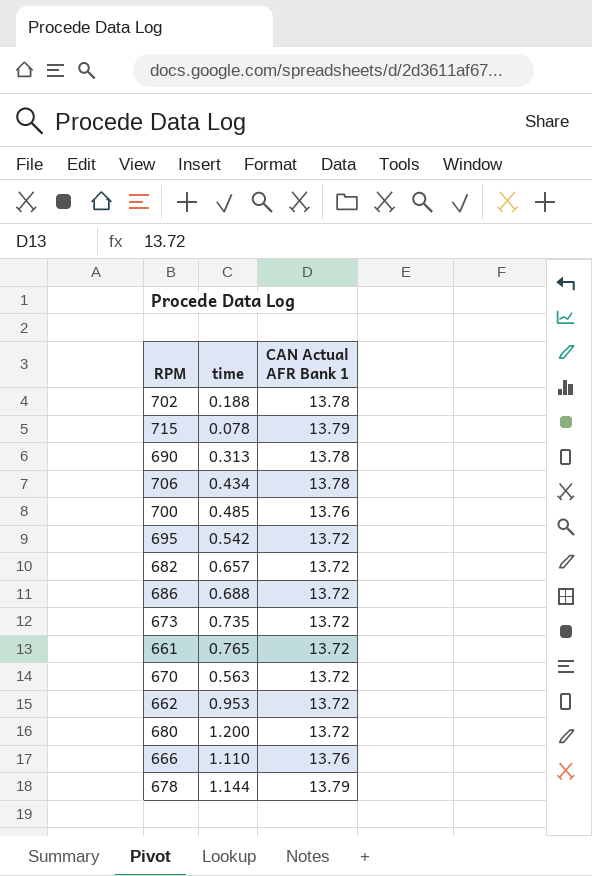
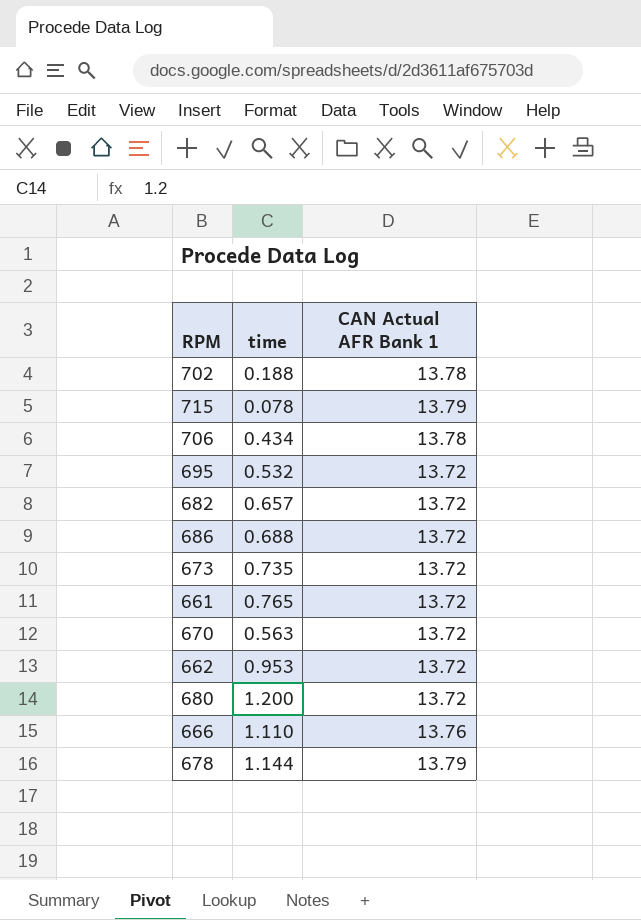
row 690: 0.313 | 13.78 -> none
row 700: 0.485 | 13.76 -> none
695 | time: 0.542 -> 0.532

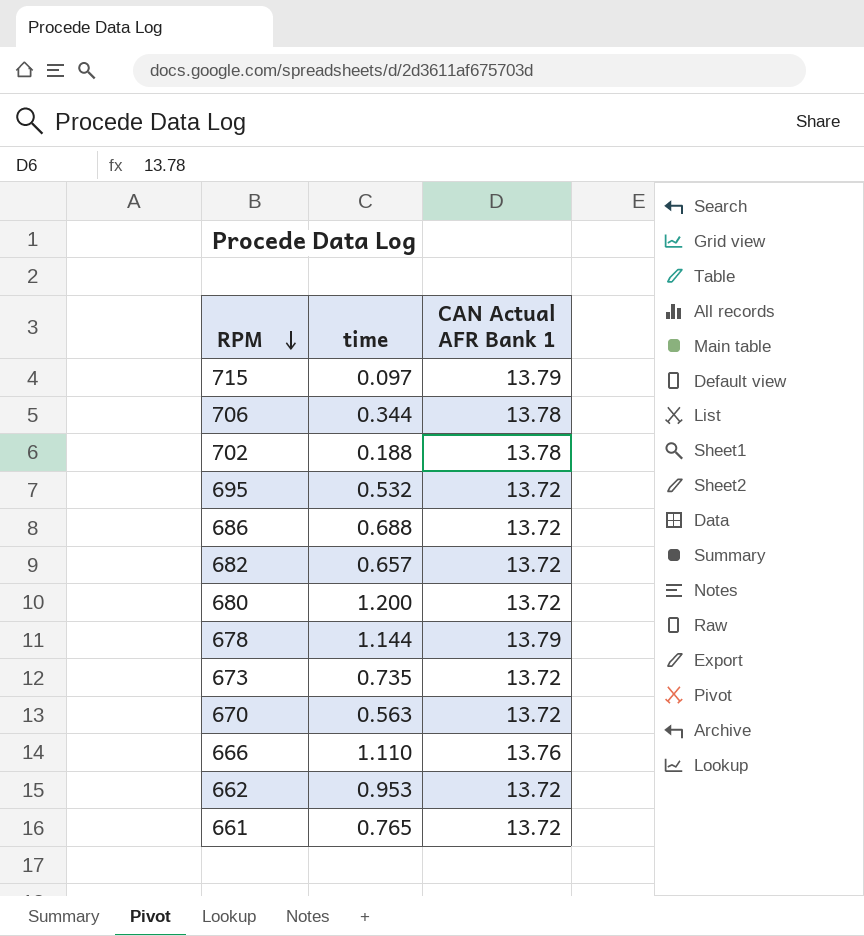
row order: none -> RPM descending
715 | time: 0.078 -> 0.097
706 | time: 0.434 -> 0.344

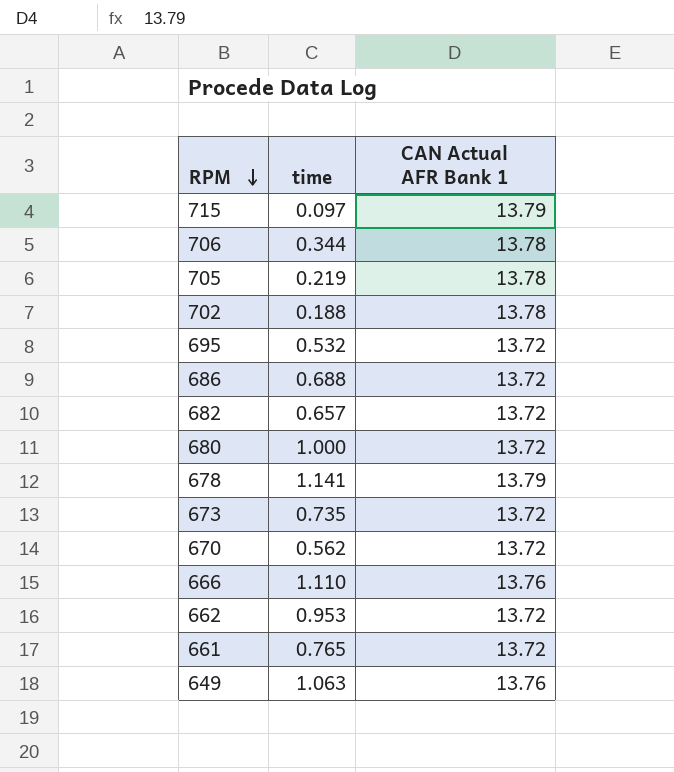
row 705: none -> 0.219 | 13.78
680 | time: 1.200 -> 1.000
678 | time: 1.144 -> 1.141
670 | time: 0.563 -> 0.562
row 649: none -> 1.063 | 13.76

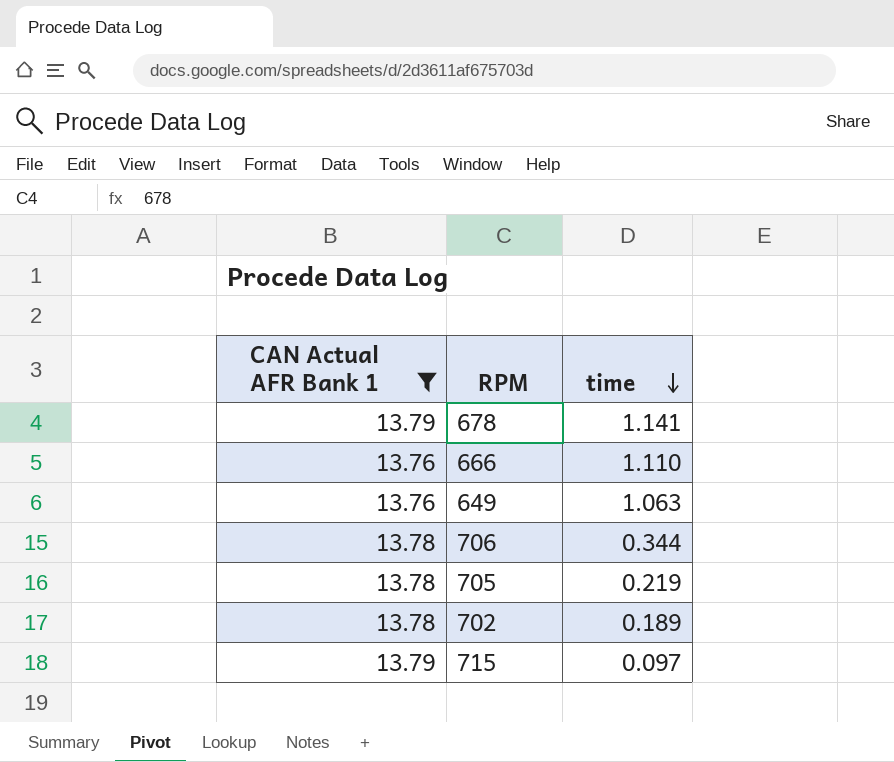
filter: none -> CAN Actual AFR Bank 1 != 13.72
row order: RPM descending -> time descending
column CAN Actual AFR Bank 1 | position: 3 -> 1
702 | time: 0.188 -> 0.189

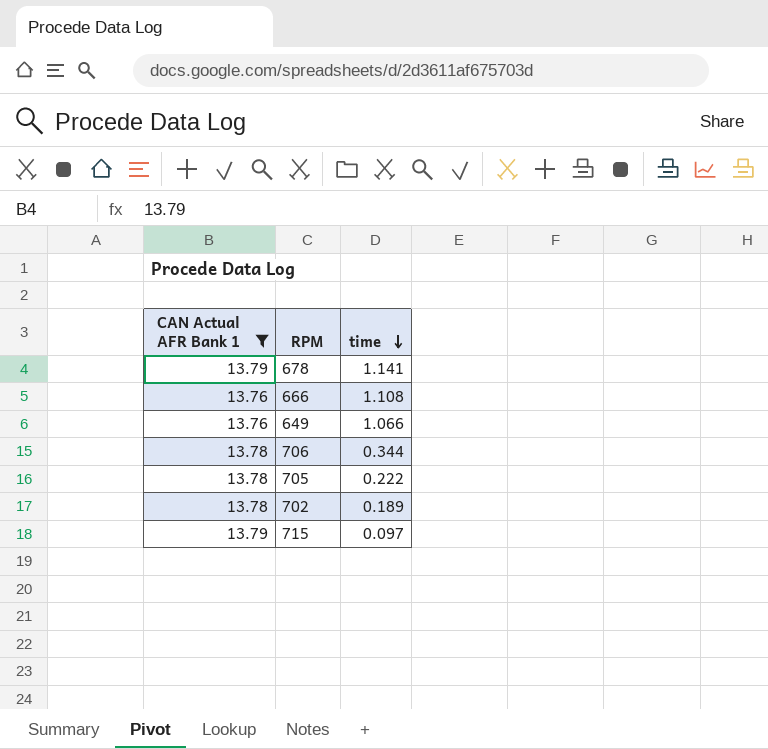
666 | time: 1.110 -> 1.108
649 | time: 1.063 -> 1.066
705 | time: 0.219 -> 0.222

